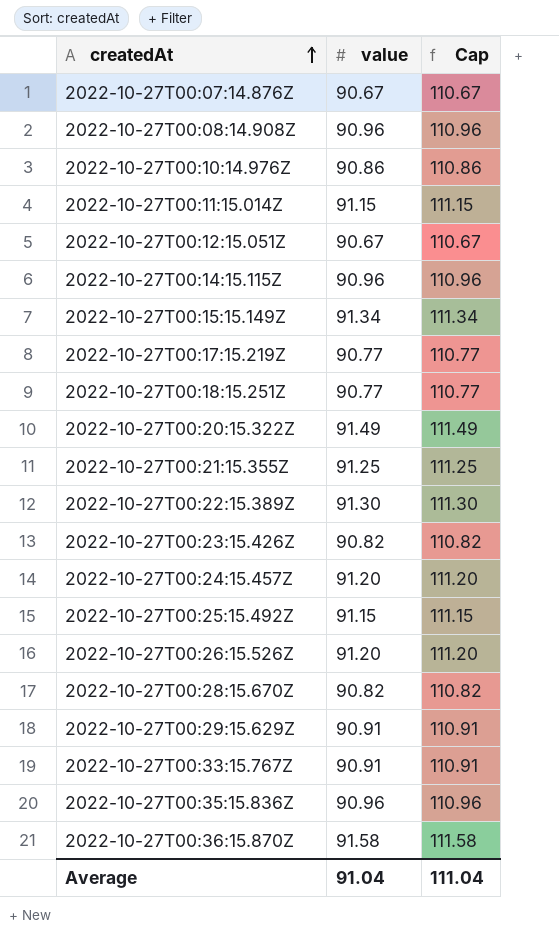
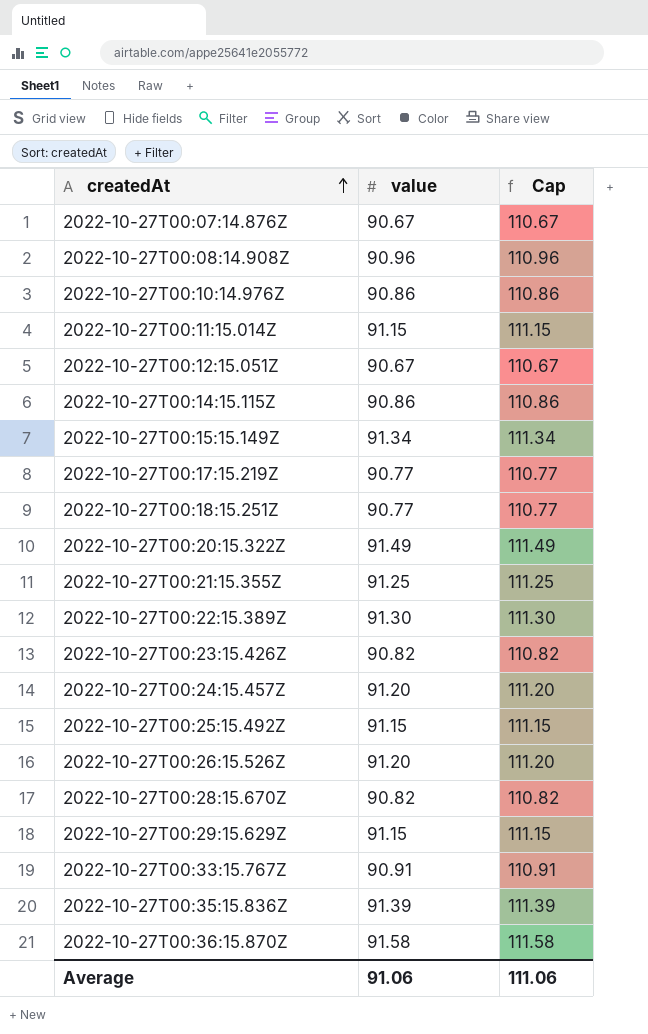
2022-10-27T00:14:15.115Z | value: 90.96 -> 90.86
2022-10-27T00:14:15.115Z | Cap: 110.96 -> 110.86
2022-10-27T00:29:15.629Z | value: 90.91 -> 91.15
2022-10-27T00:29:15.629Z | Cap: 110.91 -> 111.15
2022-10-27T00:35:15.836Z | value: 90.96 -> 91.39
2022-10-27T00:35:15.836Z | Cap: 110.96 -> 111.39
Average | value: 91.04 -> 91.06
Average | Cap: 111.04 -> 111.06

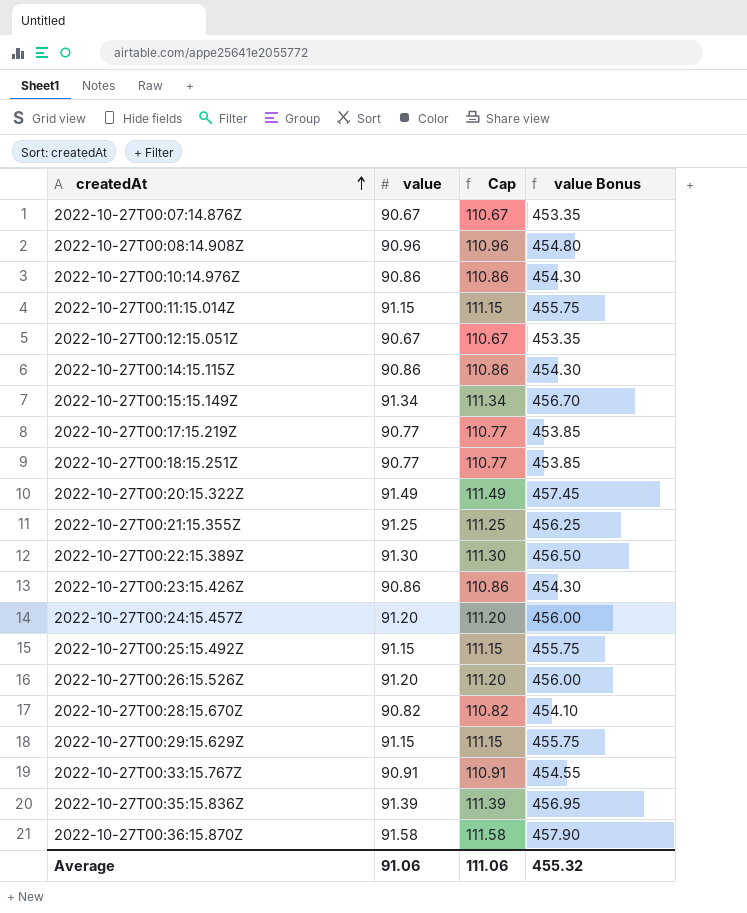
column value Bonus | formula: none -> [value] * 5
2022-10-27T00:23:15.426Z | value: 90.82 -> 90.86
2022-10-27T00:23:15.426Z | Cap: 110.82 -> 110.86

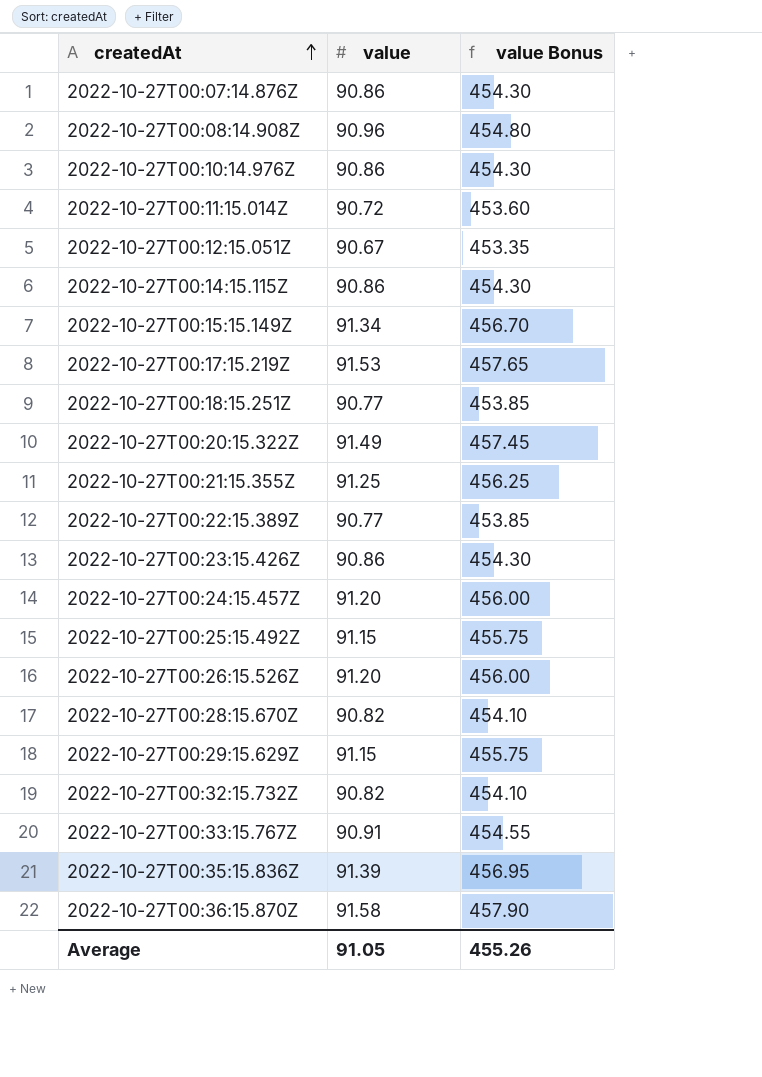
column Cap | formula: [value] + 20 -> none
2022-10-27T00:07:14.876Z | value: 90.67 -> 90.86
2022-10-27T00:07:14.876Z | value Bonus: 453.35 -> 454.30
2022-10-27T00:11:15.014Z | value: 91.15 -> 90.72
2022-10-27T00:11:15.014Z | value Bonus: 455.75 -> 453.60
2022-10-27T00:17:15.219Z | value: 90.77 -> 91.53
2022-10-27T00:17:15.219Z | value Bonus: 453.85 -> 457.65
2022-10-27T00:22:15.389Z | value: 91.30 -> 90.77
2022-10-27T00:22:15.389Z | value Bonus: 456.50 -> 453.85
row 2022-10-27T00:32:15.732Z: none -> 90.82 | 454.10
Average | value: 91.06 -> 91.05
Average | value Bonus: 455.32 -> 455.26

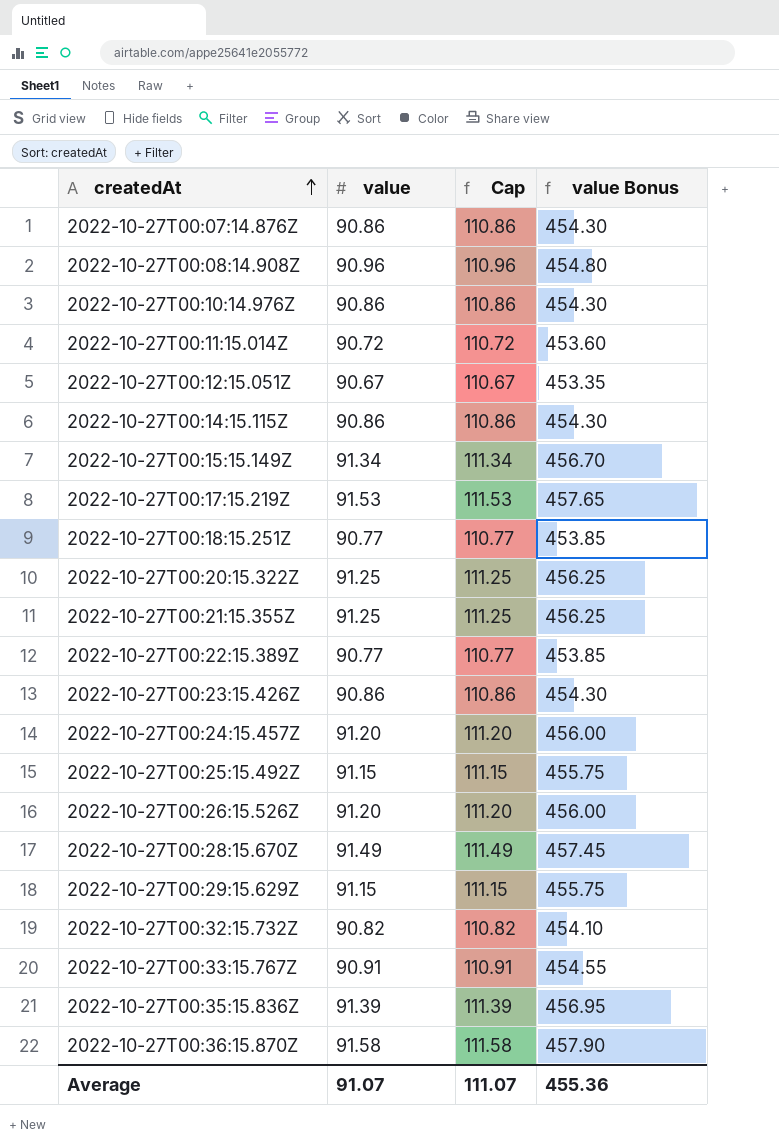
column Cap | formula: none -> [value] + 20
2022-10-27T00:20:15.322Z | value: 91.49 -> 91.25
2022-10-27T00:20:15.322Z | value Bonus: 457.45 -> 456.25
2022-10-27T00:28:15.670Z | value: 90.82 -> 91.49
2022-10-27T00:28:15.670Z | value Bonus: 454.10 -> 457.45
Average | value: 91.05 -> 91.07
Average | value Bonus: 455.26 -> 455.36

